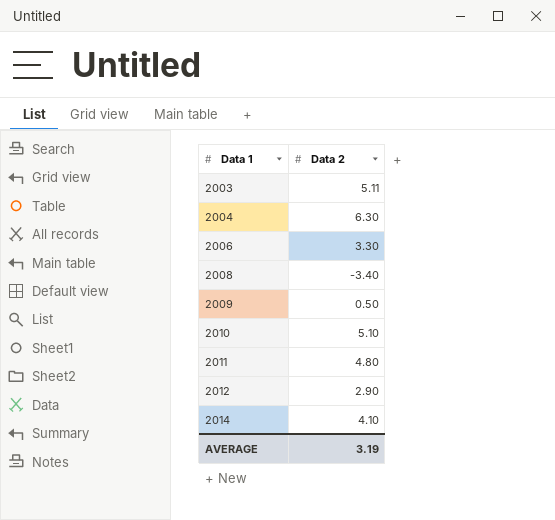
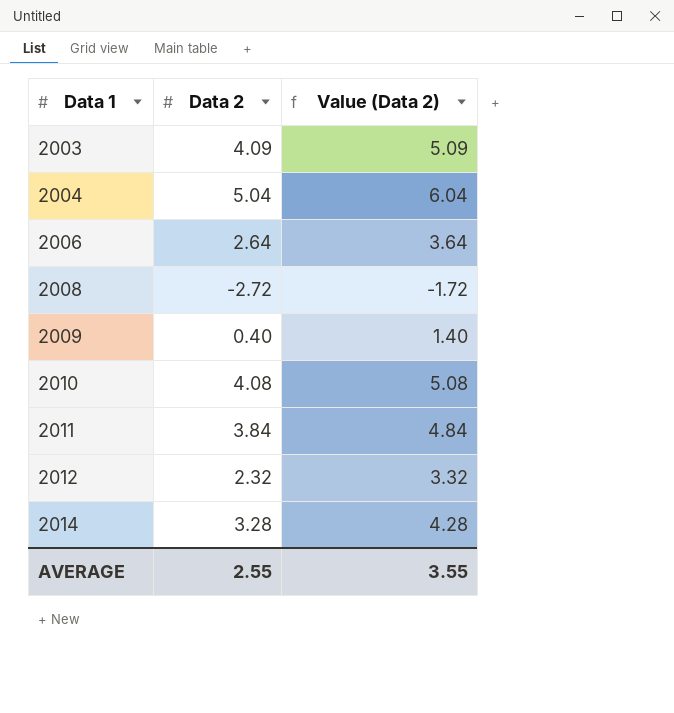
column Value (Data 2) | formula: none -> [Data 2] + 1
2003 | Data 2: 5.11 -> 4.09
2004 | Data 2: 6.30 -> 5.04
2006 | Data 2: 3.30 -> 2.64
2008 | Data 2: -3.40 -> -2.72
2009 | Data 2: 0.50 -> 0.40
2010 | Data 2: 5.10 -> 4.08
2011 | Data 2: 4.80 -> 3.84
2012 | Data 2: 2.90 -> 2.32
2014 | Data 2: 4.10 -> 3.28
AVERAGE | Data 2: 3.19 -> 2.55

